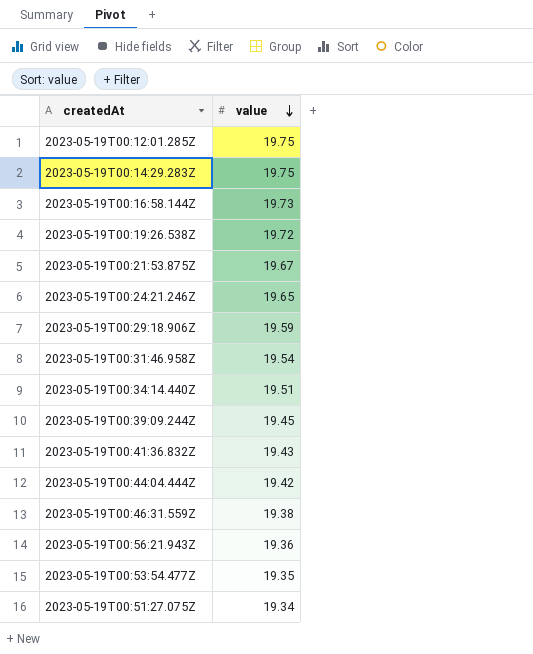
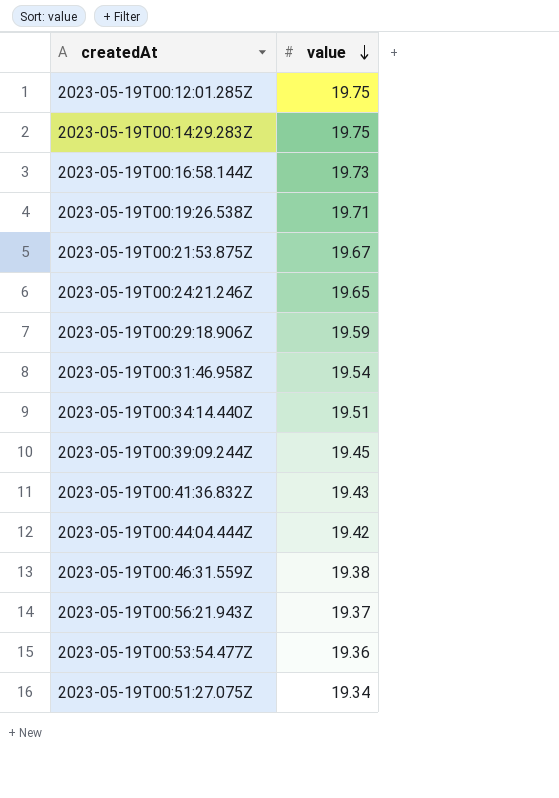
2023-05-19T00:19:26.538Z | value: 19.72 -> 19.71
2023-05-19T00:56:21.943Z | value: 19.36 -> 19.37
2023-05-19T00:53:54.477Z | value: 19.35 -> 19.36

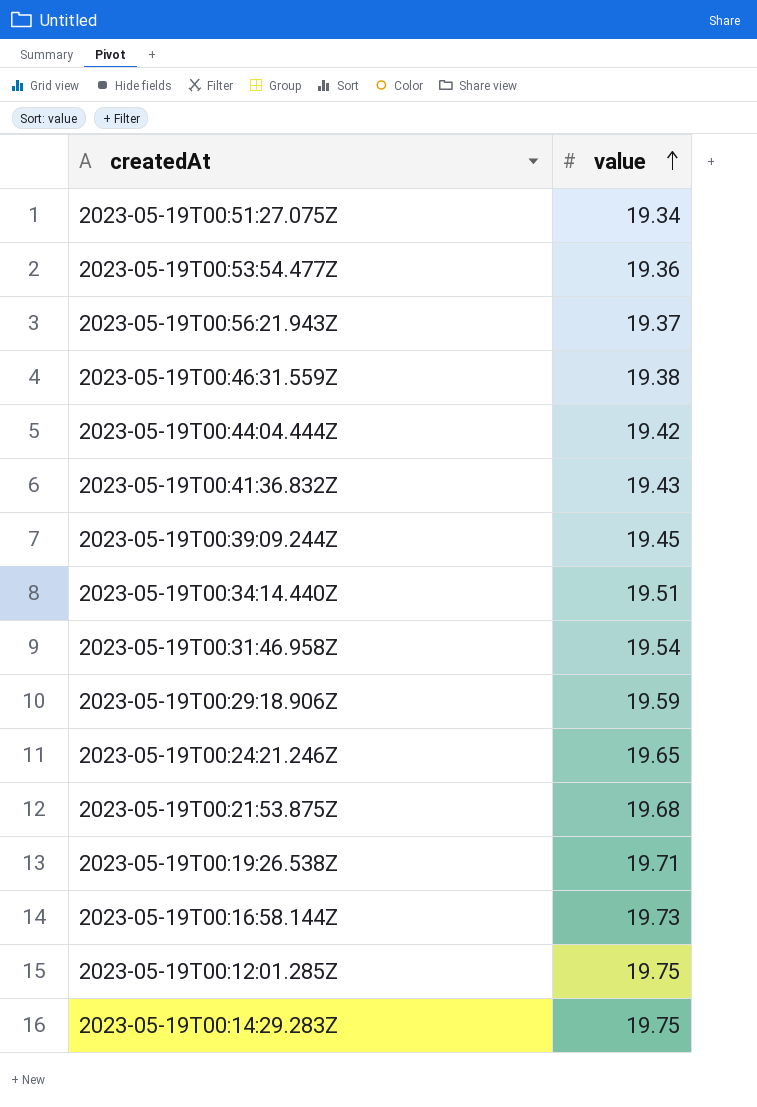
row order: value descending -> value ascending
2023-05-19T00:21:53.875Z | value: 19.67 -> 19.68

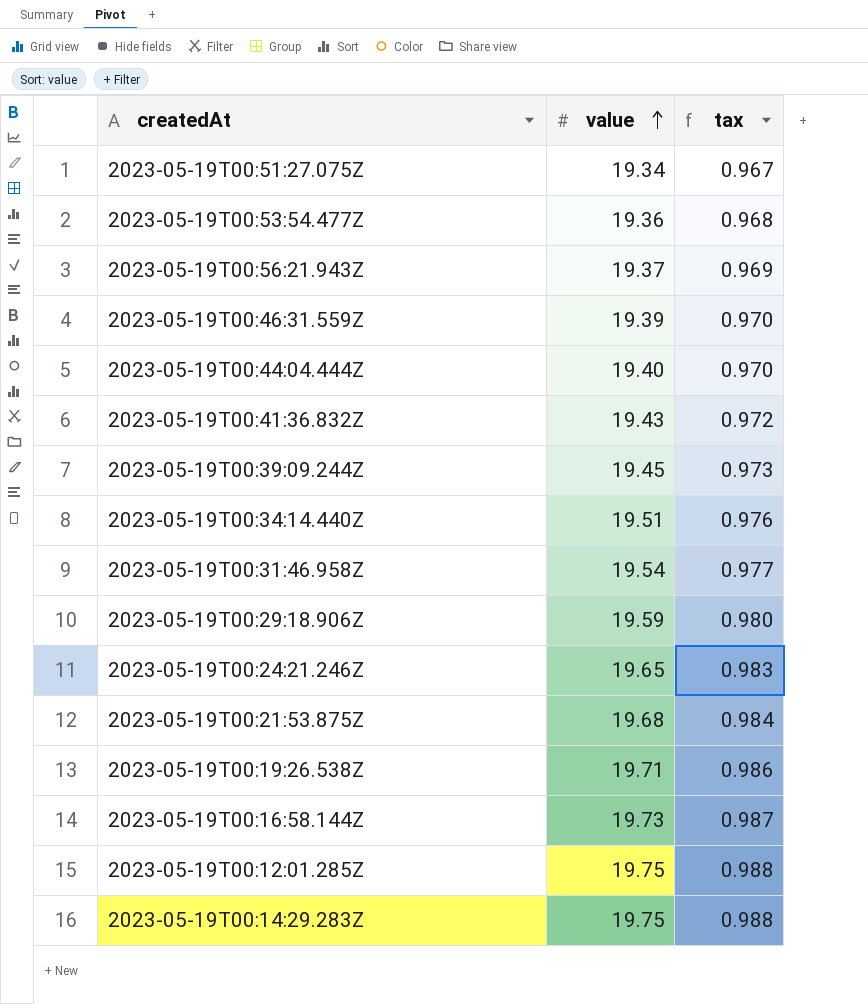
column tax | formula: none -> [value] * 0.05
2023-05-19T00:46:31.559Z | value: 19.38 -> 19.39
2023-05-19T00:44:04.444Z | value: 19.42 -> 19.40

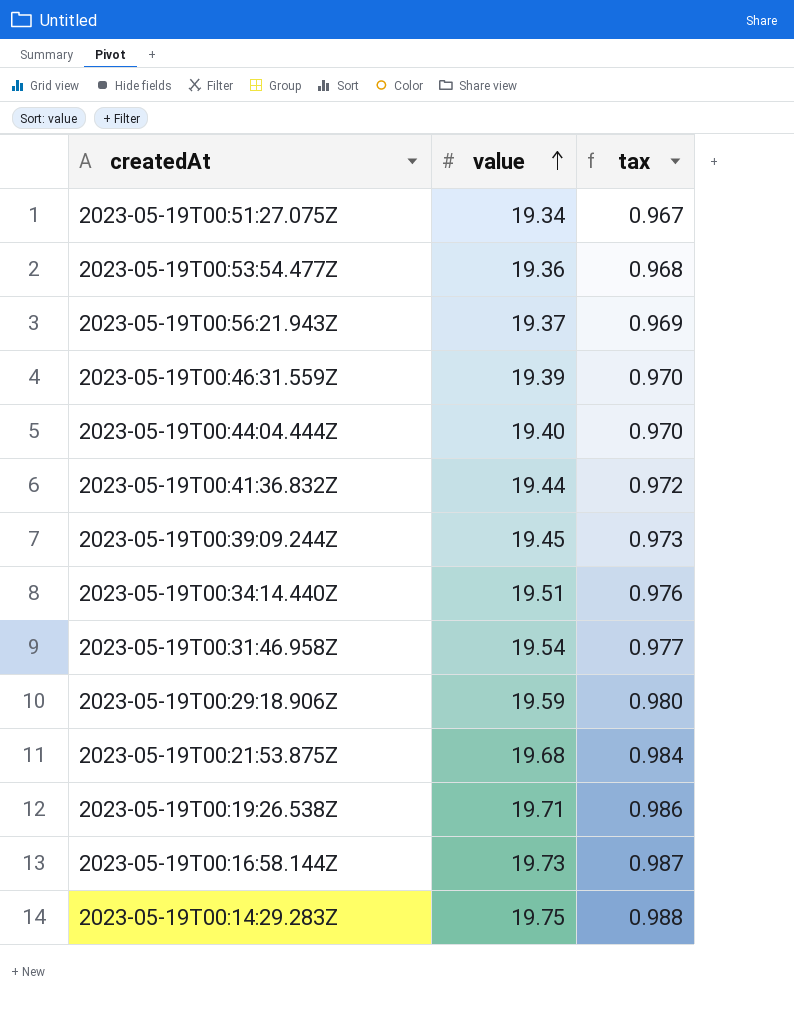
row 2023-05-19T00:24:21.246Z: 19.65 | 0.983 -> none
row 2023-05-19T00:12:01.285Z: 19.75 | 0.988 -> none
2023-05-19T00:41:36.832Z | value: 19.43 -> 19.44

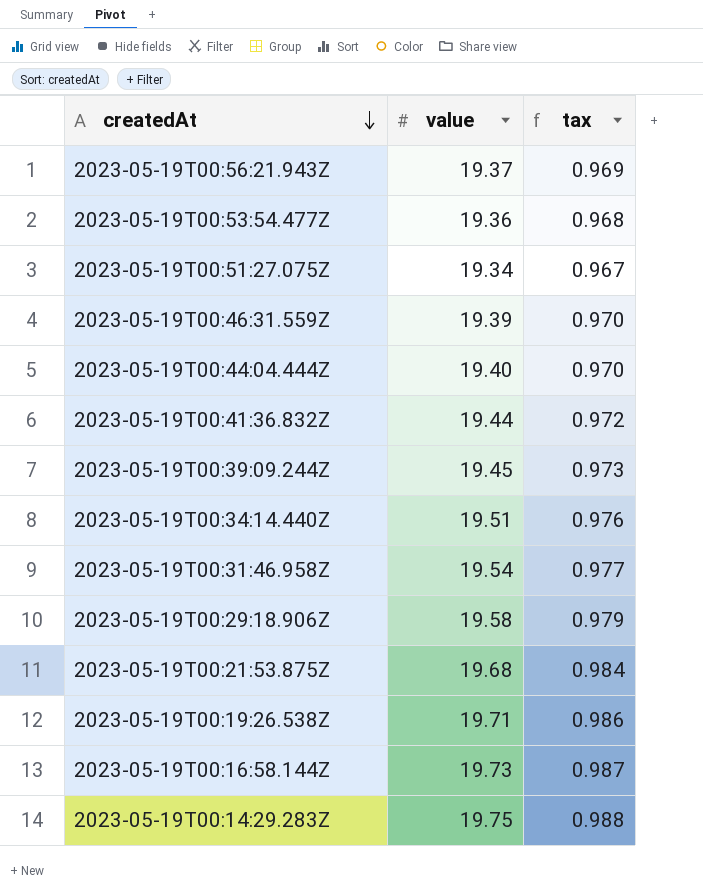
row order: value ascending -> createdAt descending
2023-05-19T00:29:18.906Z | value: 19.59 -> 19.58
2023-05-19T00:29:18.906Z | tax: 0.980 -> 0.979

